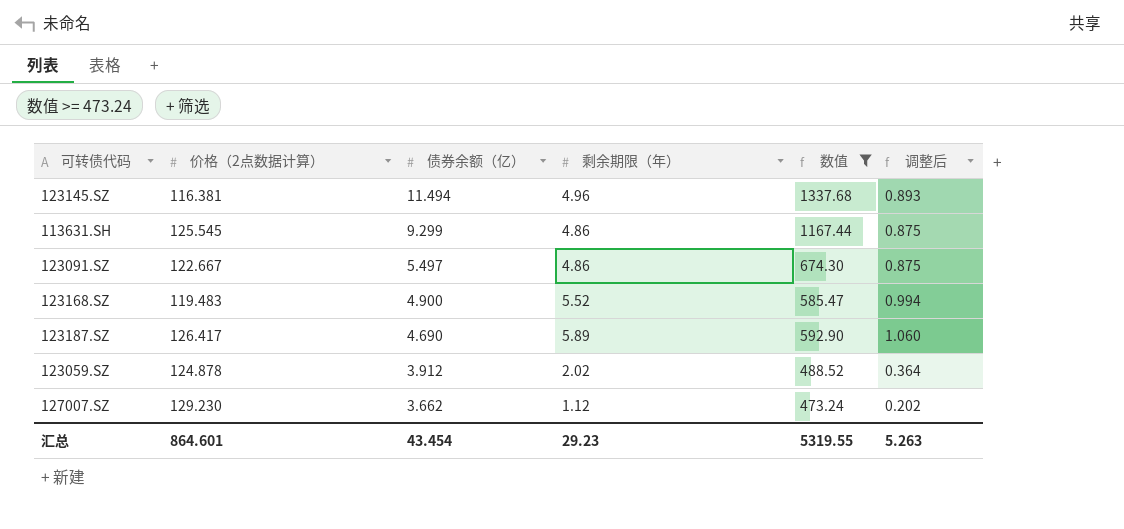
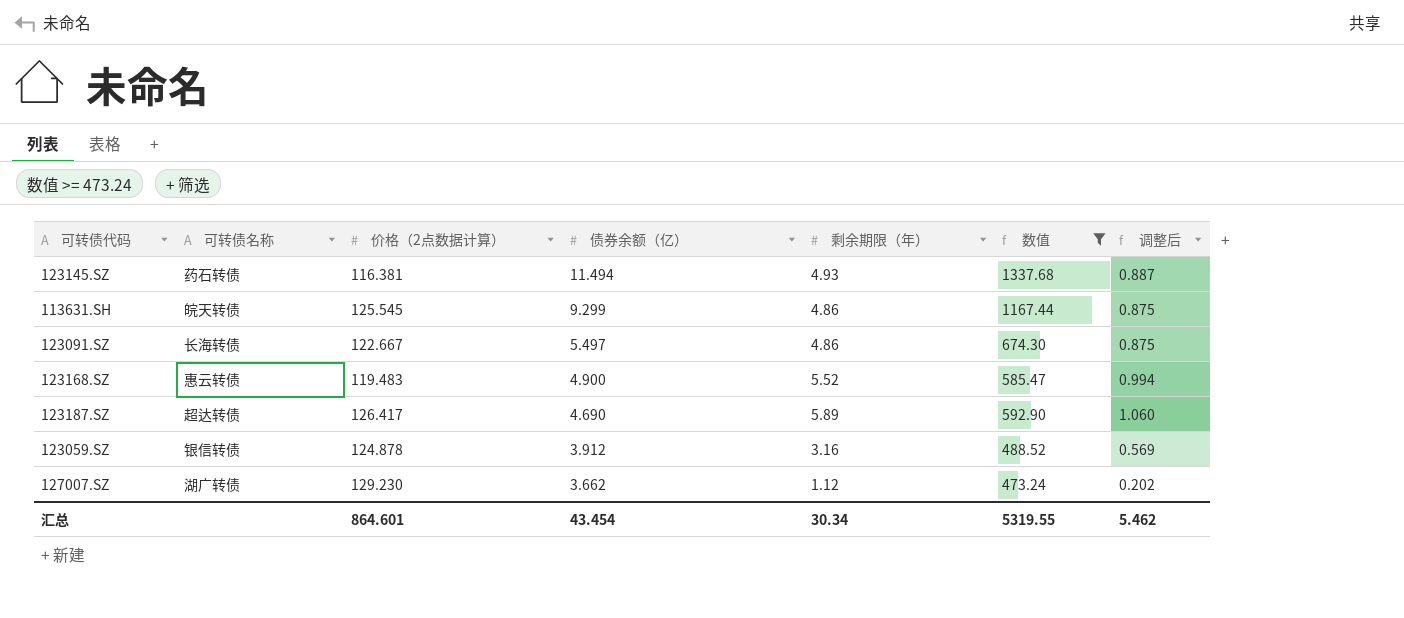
column 可转债名称 | position: none -> 2
123145.SZ | 剩余期限（年）: 4.96 -> 4.93
123145.SZ | 调整后: 0.893 -> 0.887
123059.SZ | 剩余期限（年）: 2.02 -> 3.16
123059.SZ | 调整后: 0.364 -> 0.569
汇总 | 剩余期限（年）: 29.23 -> 30.34
汇总 | 调整后: 5.263 -> 5.462

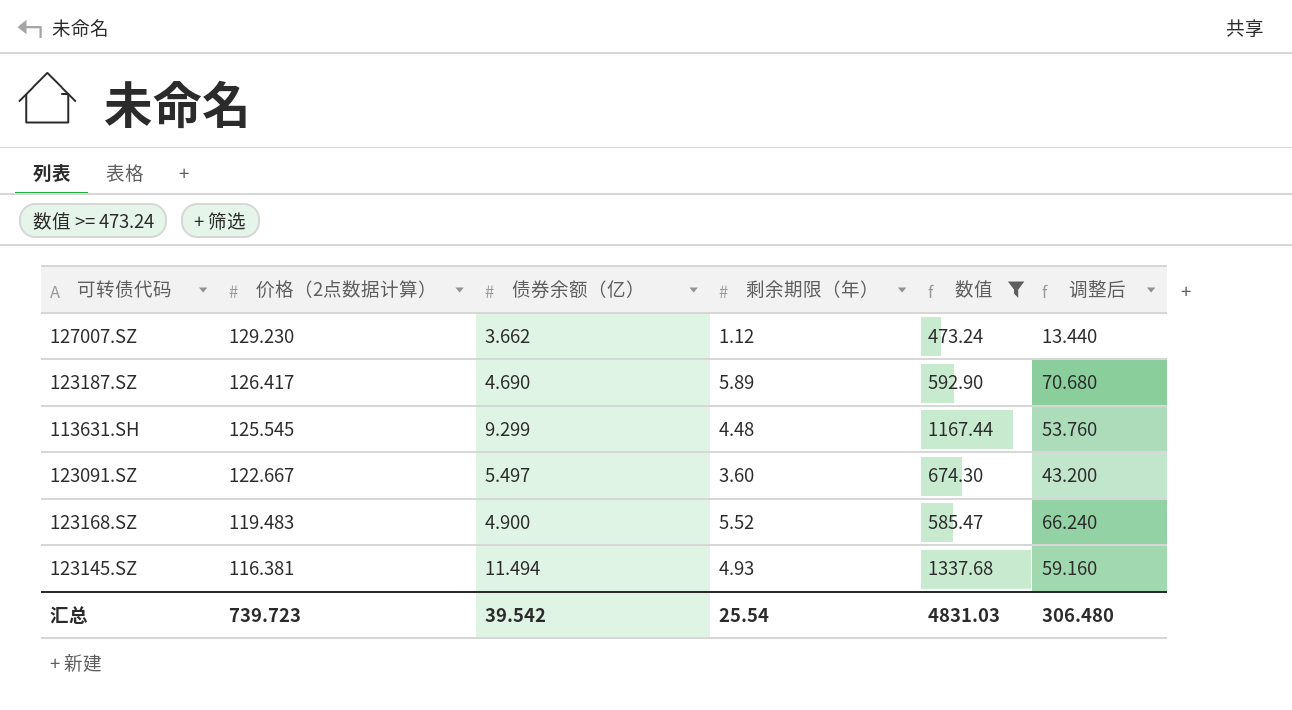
row order: 债券余额（亿） descending -> 价格（2点数据计算） descending
column 可转债名称 | position: 2 -> none
column 调整后 | formula: [剩余期限（年）] * 0.18 -> [剩余期限（年）] * 12
row 123059.SZ: 银信转债 | 124.878 | 3.912 | 3.16 | 488.52 | 0.569 -> none
113631.SH | 剩余期限（年）: 4.86 -> 4.48
123091.SZ | 剩余期限（年）: 4.86 -> 3.60
汇总 | 价格（2点数据计算）: 864.601 -> 739.723
汇总 | 债券余额（亿）: 43.454 -> 39.542
汇总 | 剩余期限（年）: 30.34 -> 25.54
汇总 | 数值: 5319.55 -> 4831.03
汇总 | 调整后: 5.462 -> 306.480

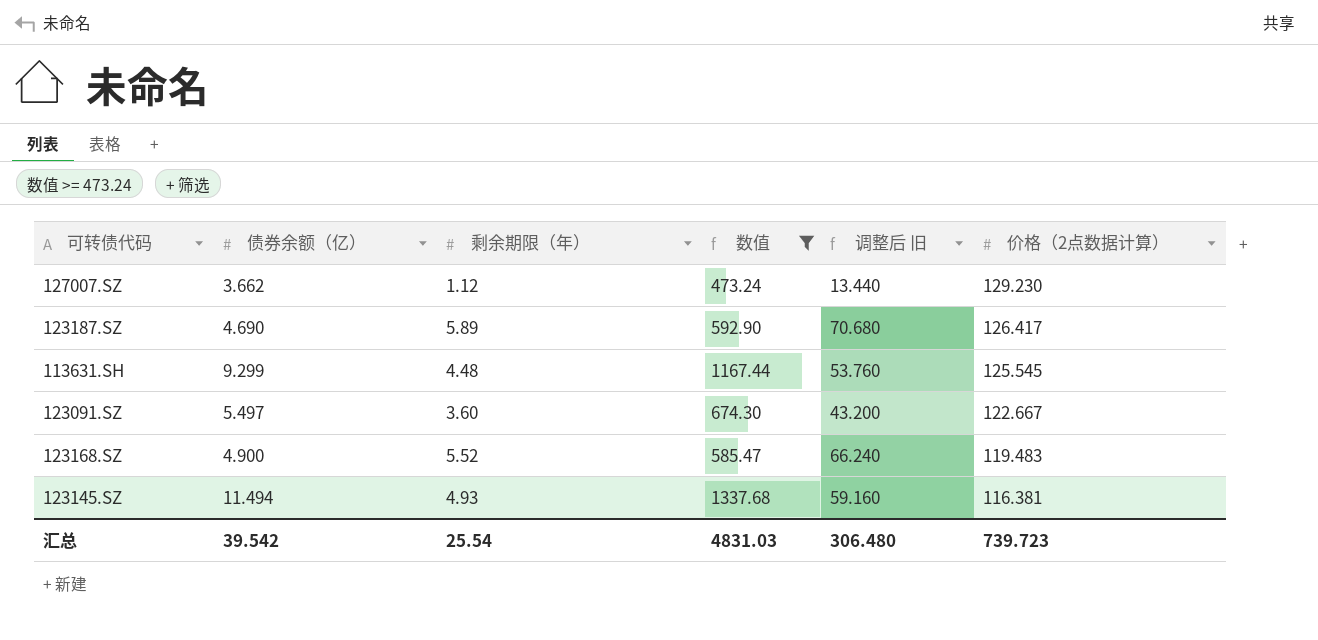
column name: 调整后 -> 调整后 旧
column 价格（2点数据计算） | position: 2 -> 6

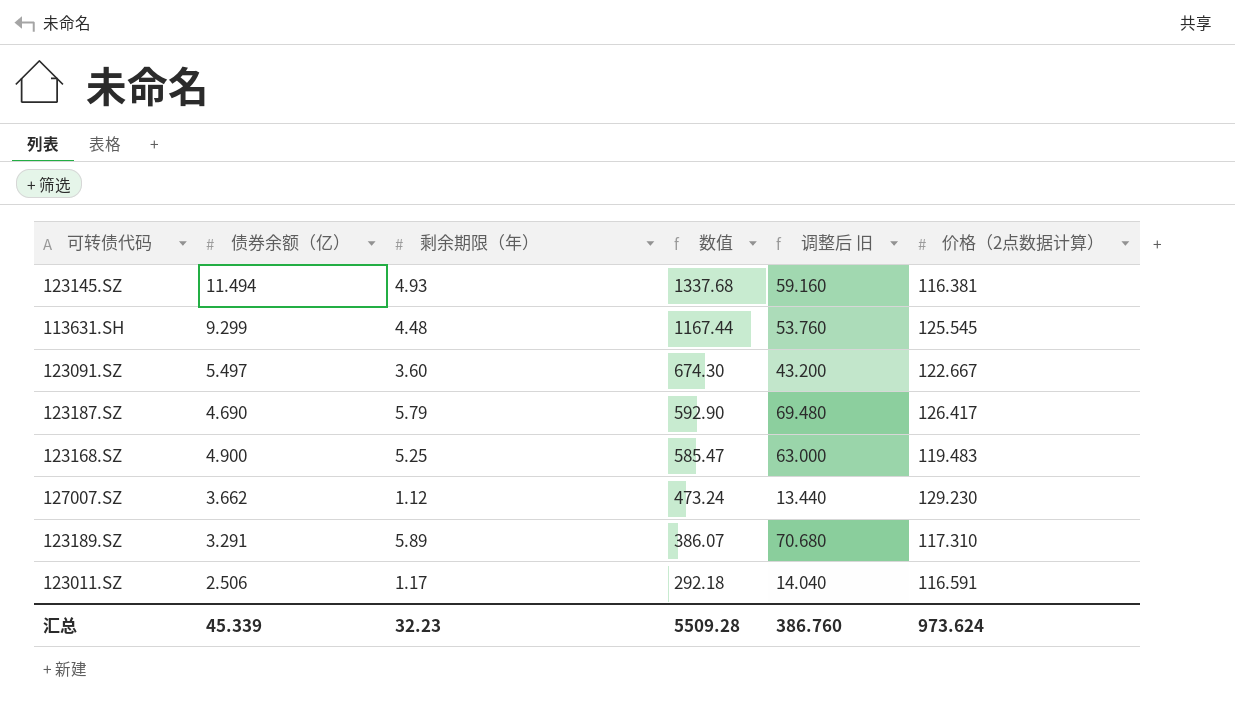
filter: 数值 >= 473.24 -> none
row order: 价格（2点数据计算） descending -> 数值 descending
123187.SZ | 剩余期限（年）: 5.89 -> 5.79
123187.SZ | 调整后 旧: 70.680 -> 69.480
123168.SZ | 剩余期限（年）: 5.52 -> 5.25
123168.SZ | 调整后 旧: 66.240 -> 63.000
汇总 | 债券余额（亿）: 39.542 -> 45.339
汇总 | 剩余期限（年）: 25.54 -> 32.23
汇总 | 数值: 4831.03 -> 5509.28
汇总 | 调整后 旧: 306.480 -> 386.760
汇总 | 价格（2点数据计算）: 739.723 -> 973.624

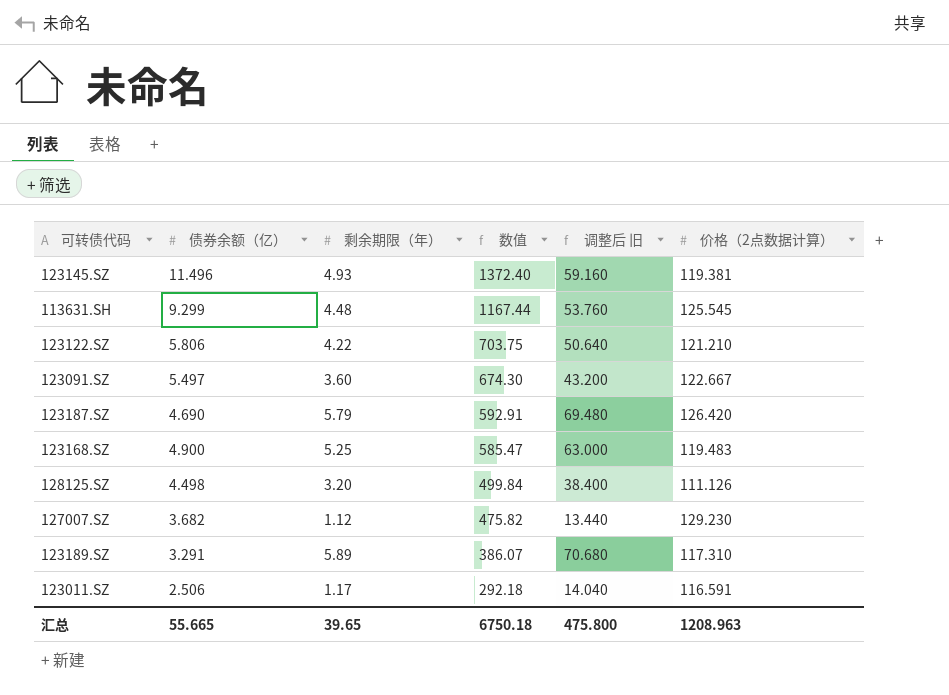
123145.SZ | 债券余额（亿）: 11.494 -> 11.496
123145.SZ | 数值: 1337.68 -> 1372.40
123145.SZ | 价格（2点数据计算）: 116.381 -> 119.381
row 123122.SZ: none -> 5.806 | 4.22 | 703.75 | 50.640 | 121.210
123187.SZ | 数值: 592.90 -> 592.91
123187.SZ | 价格（2点数据计算）: 126.417 -> 126.420
row 128125.SZ: none -> 4.498 | 3.20 | 499.84 | 38.400 | 111.126
127007.SZ | 债券余额（亿）: 3.662 -> 3.682
127007.SZ | 数值: 473.24 -> 475.82
汇总 | 债券余额（亿）: 45.339 -> 55.665
汇总 | 剩余期限（年）: 32.23 -> 39.65
汇总 | 数值: 5509.28 -> 6750.18
汇总 | 调整后 旧: 386.760 -> 475.800
汇总 | 价格（2点数据计算）: 973.624 -> 1208.963

